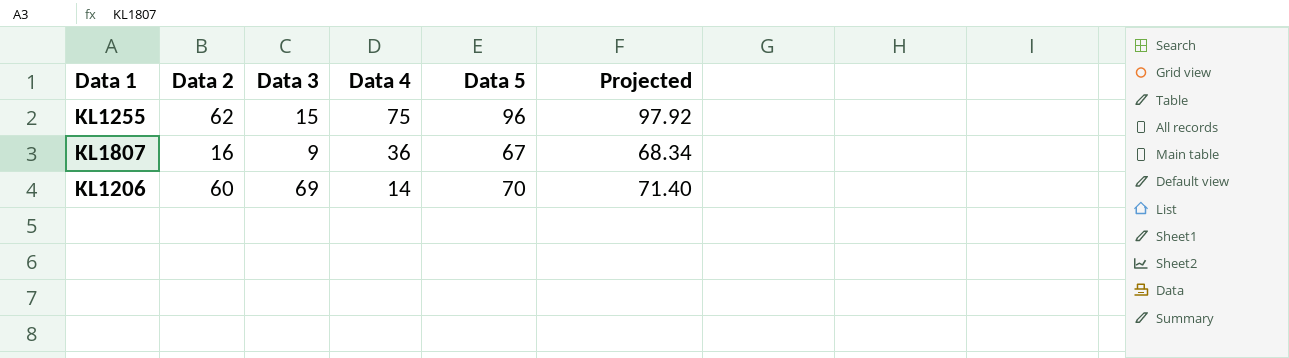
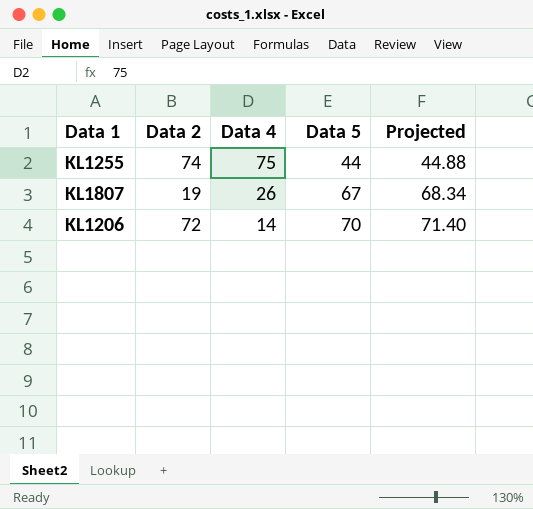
column Data 3 | position: 3 -> none
KL1255 | Data 2: 62 -> 74
KL1255 | Data 5: 96 -> 44
KL1255 | Projected: 97.92 -> 44.88
KL1807 | Data 2: 16 -> 19
KL1807 | Data 4: 36 -> 26
KL1206 | Data 2: 60 -> 72

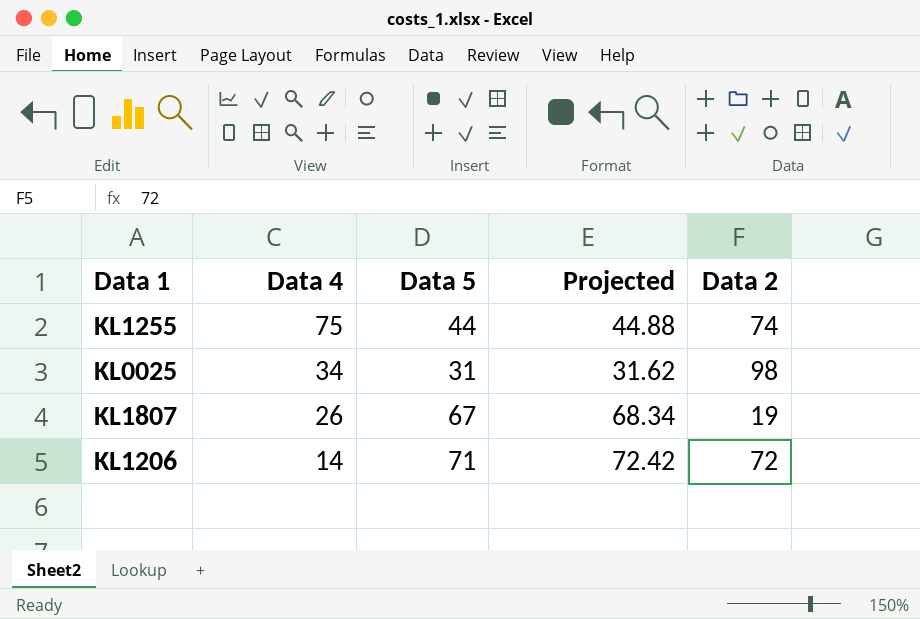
column Data 2 | position: 2 -> 5
row KL0025: none -> 34 | 31 | 31.62 | 98
KL1206 | Data 5: 70 -> 71
KL1206 | Projected: 71.40 -> 72.42

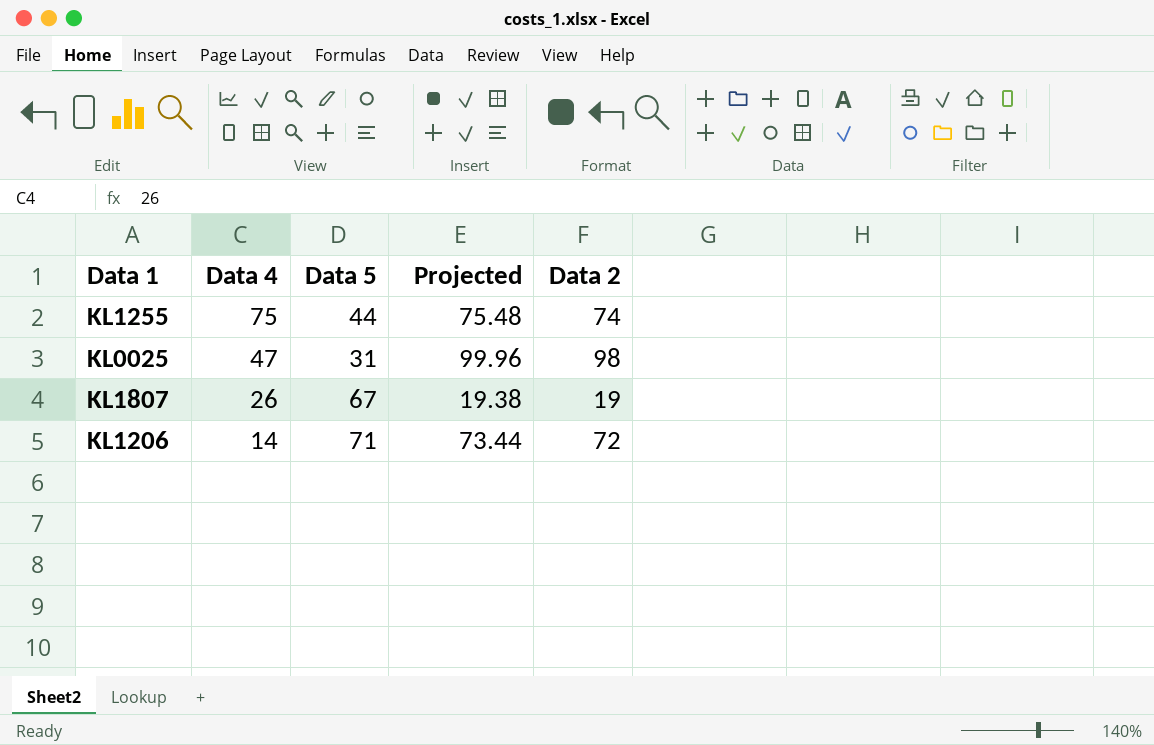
column Projected | formula: [Data 5] * 1.02 -> [Data 2] * 1.02
KL0025 | Data 4: 34 -> 47

